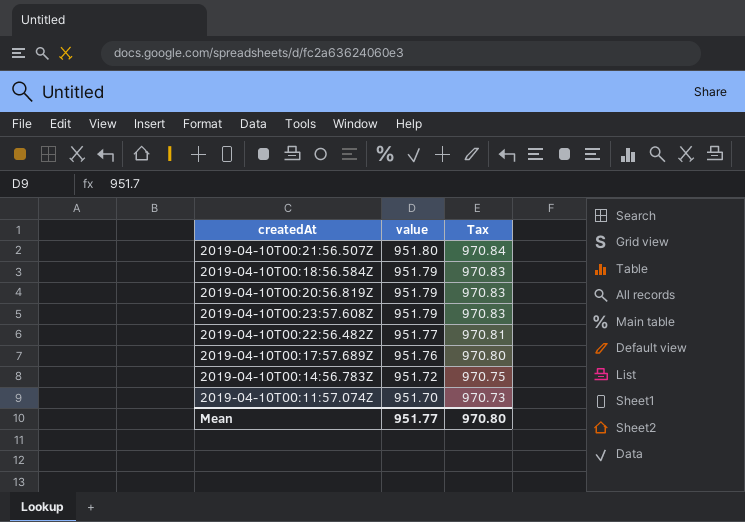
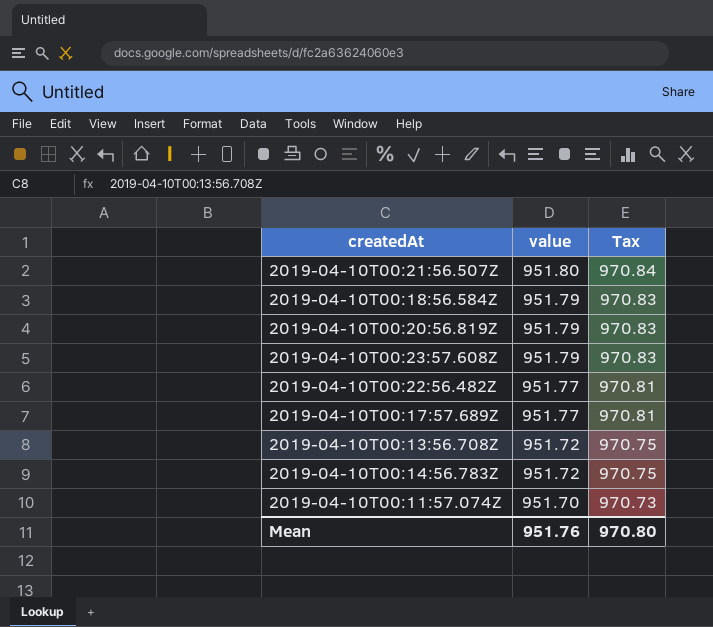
2019-04-10T00:17:57.689Z | value: 951.76 -> 951.77
2019-04-10T00:17:57.689Z | Tax: 970.80 -> 970.81
row 2019-04-10T00:13:56.708Z: none -> 951.72 | 970.75
Mean | value: 951.77 -> 951.76

